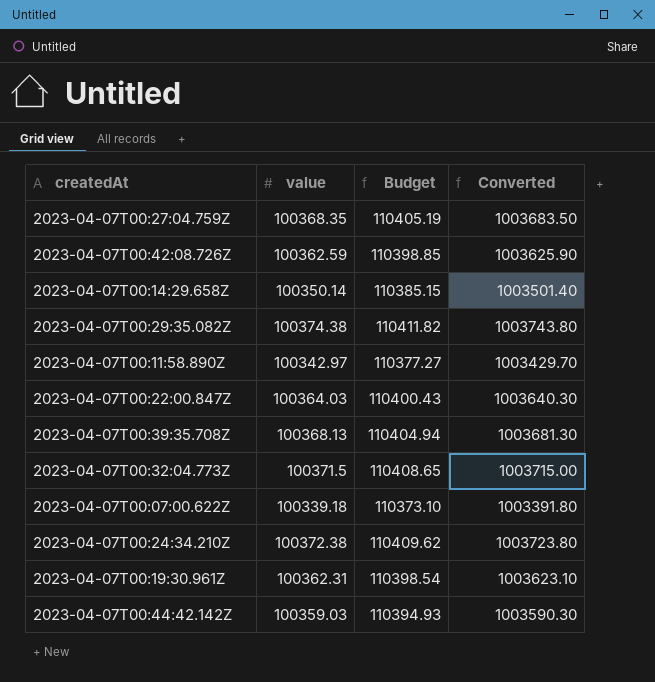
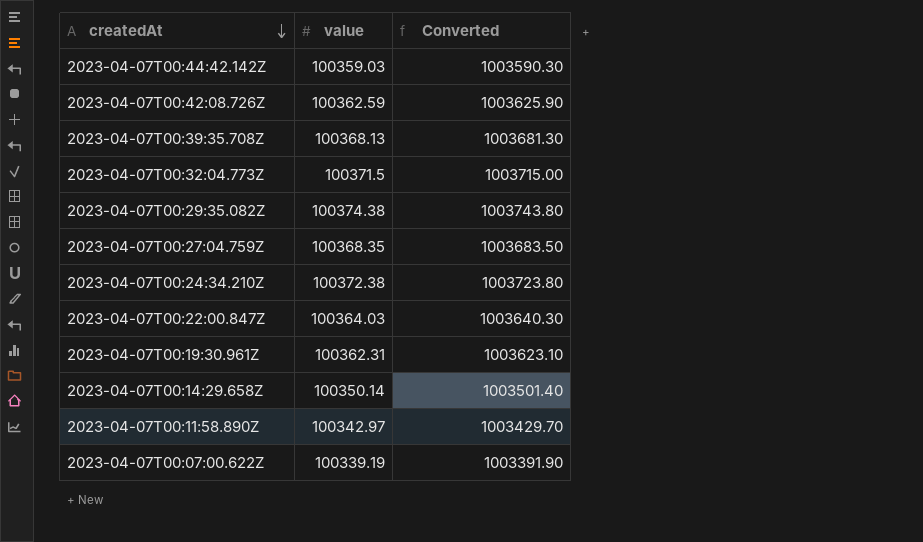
row order: none -> createdAt descending
column Budget | formula: [value] * 1.1 -> none
2023-04-07T00:07:00.622Z | value: 100339.18 -> 100339.19
2023-04-07T00:07:00.622Z | Converted: 1003391.80 -> 1003391.90

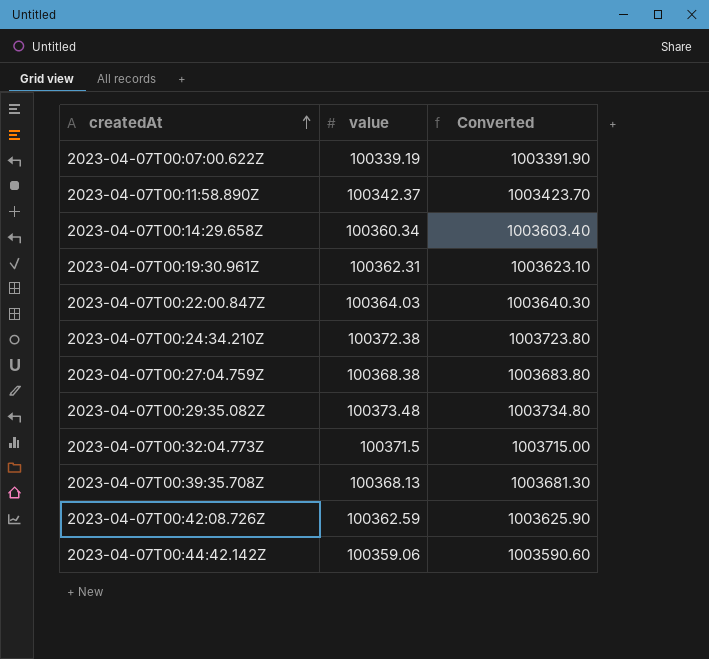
row order: createdAt descending -> createdAt ascending
2023-04-07T00:11:58.890Z | value: 100342.97 -> 100342.37
2023-04-07T00:11:58.890Z | Converted: 1003429.70 -> 1003423.70
2023-04-07T00:14:29.658Z | value: 100350.14 -> 100360.34
2023-04-07T00:14:29.658Z | Converted: 1003501.40 -> 1003603.40
2023-04-07T00:27:04.759Z | value: 100368.35 -> 100368.38
2023-04-07T00:27:04.759Z | Converted: 1003683.50 -> 1003683.80
2023-04-07T00:29:35.082Z | value: 100374.38 -> 100373.48
2023-04-07T00:29:35.082Z | Converted: 1003743.80 -> 1003734.80
2023-04-07T00:44:42.142Z | value: 100359.03 -> 100359.06
2023-04-07T00:44:42.142Z | Converted: 1003590.30 -> 1003590.60

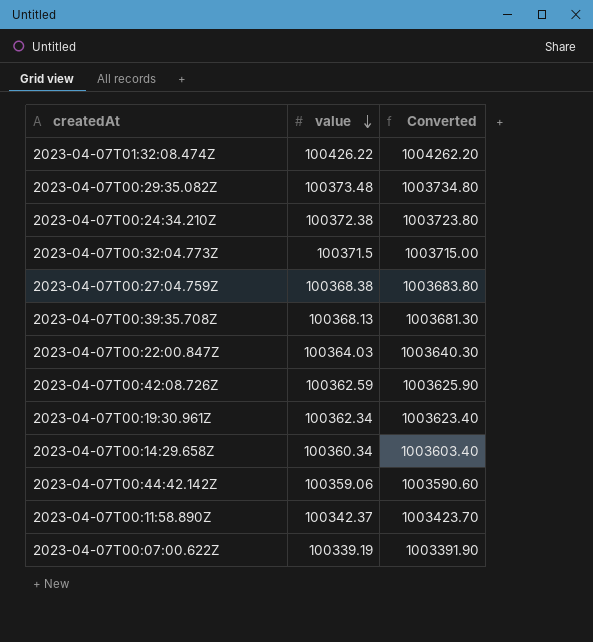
row order: createdAt ascending -> value descending
row 2023-04-07T01:32:08.474Z: none -> 100426.22 | 1004262.20
2023-04-07T00:19:30.961Z | value: 100362.31 -> 100362.34
2023-04-07T00:19:30.961Z | Converted: 1003623.10 -> 1003623.40

